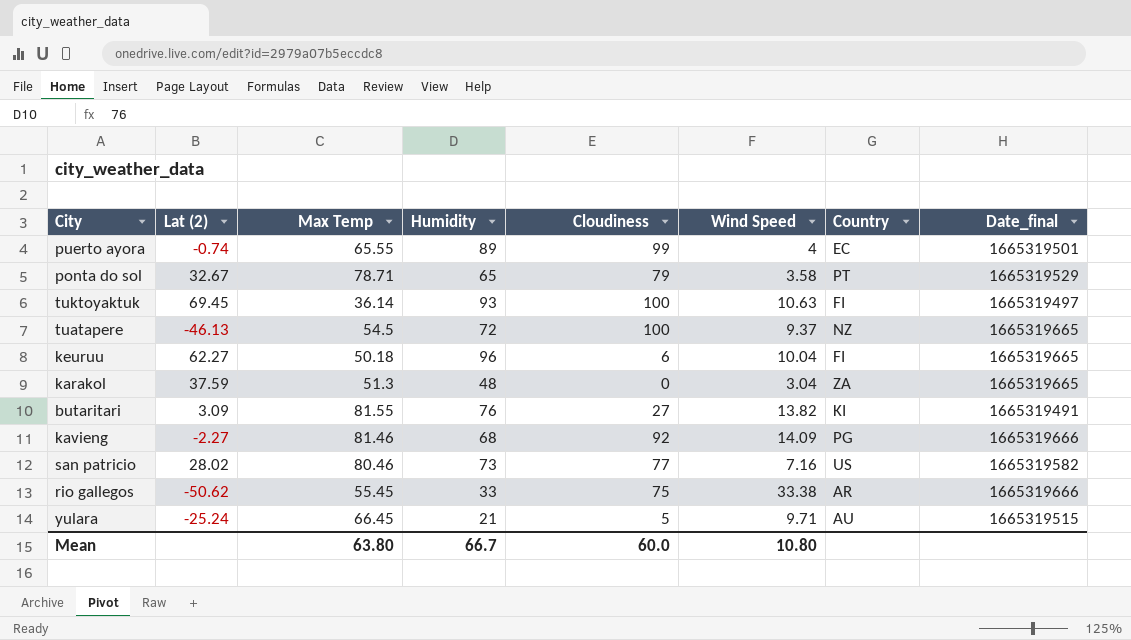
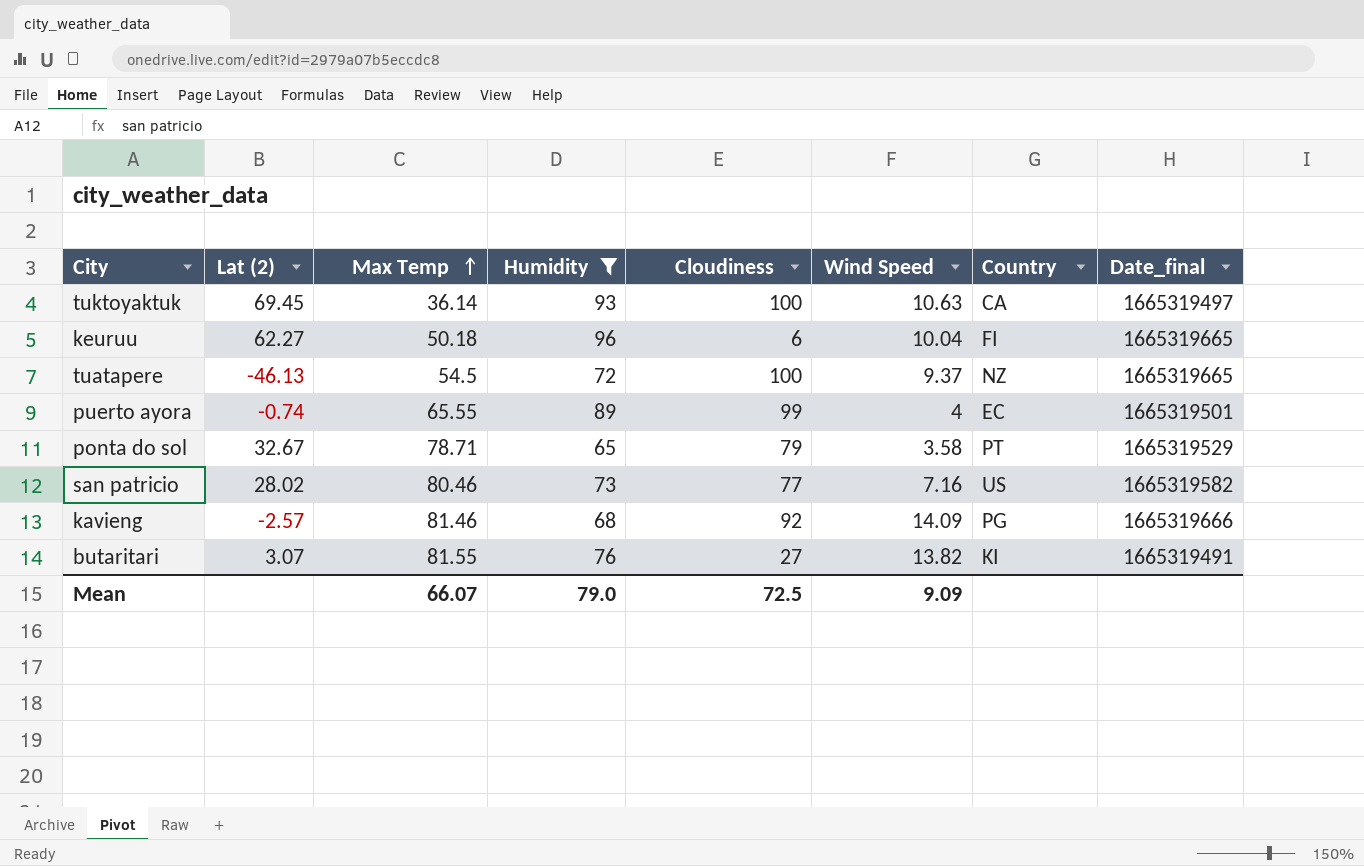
filter: none -> Humidity >= 65
row order: none -> Max Temp ascending
tuktoyaktuk | Country: FI -> CA
kavieng | Lat (2): -2.27 -> -2.57
butaritari | Lat (2): 3.09 -> 3.07
Mean | Max Temp: 63.80 -> 66.07
Mean | Humidity: 66.7 -> 79.0
Mean | Cloudiness: 60.0 -> 72.5
Mean | Wind Speed: 10.80 -> 9.09

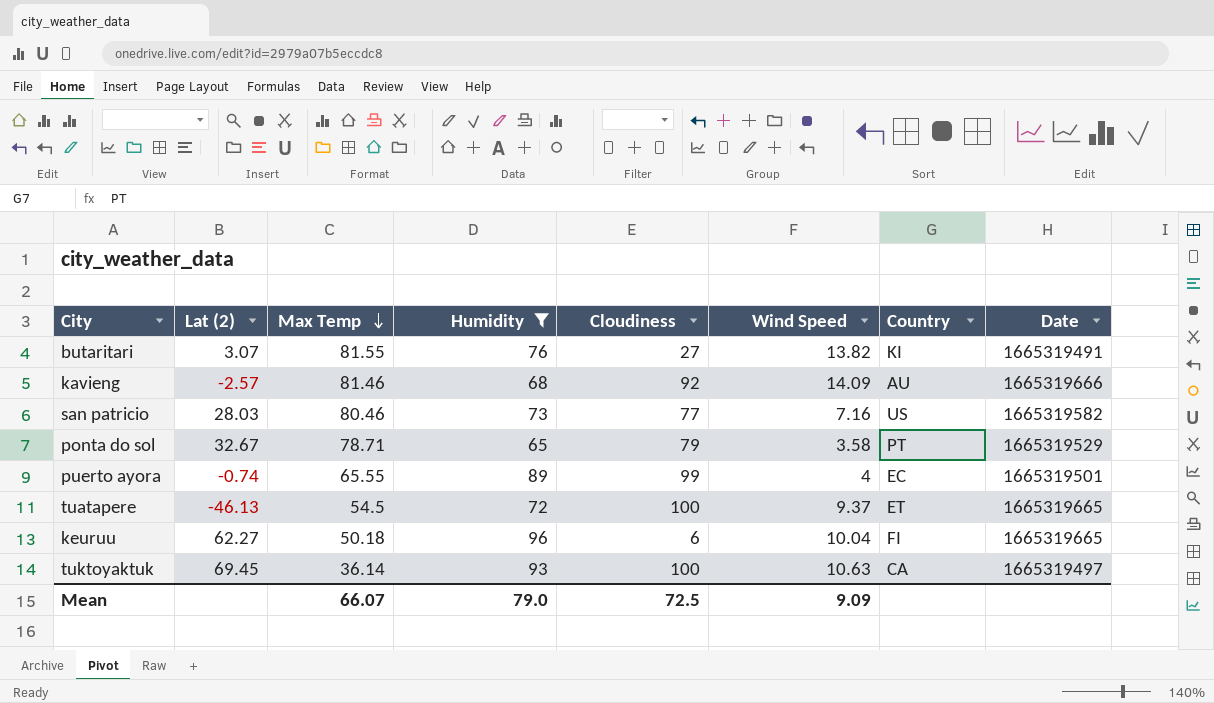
row order: Max Temp ascending -> Max Temp descending
column name: Date_final -> Date
kavieng | Country: PG -> AU
san patricio | Lat (2): 28.02 -> 28.03
tuatapere | Country: NZ -> ET

